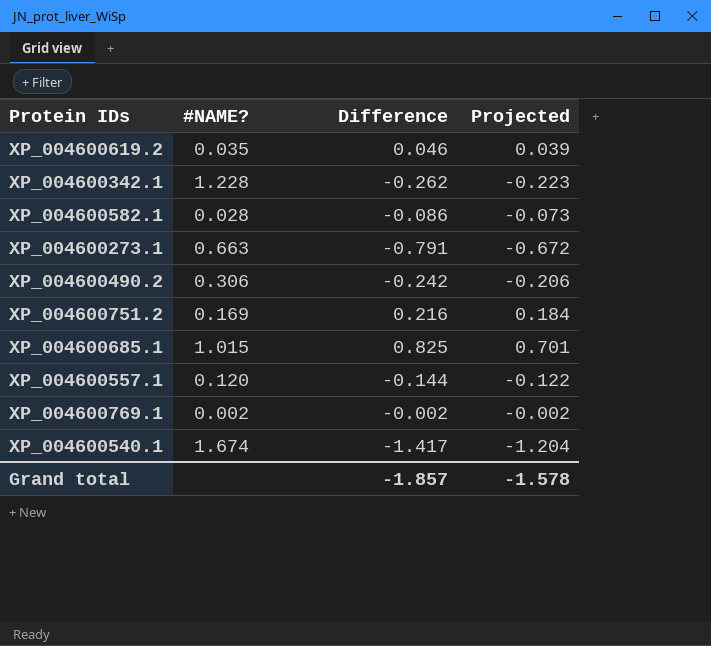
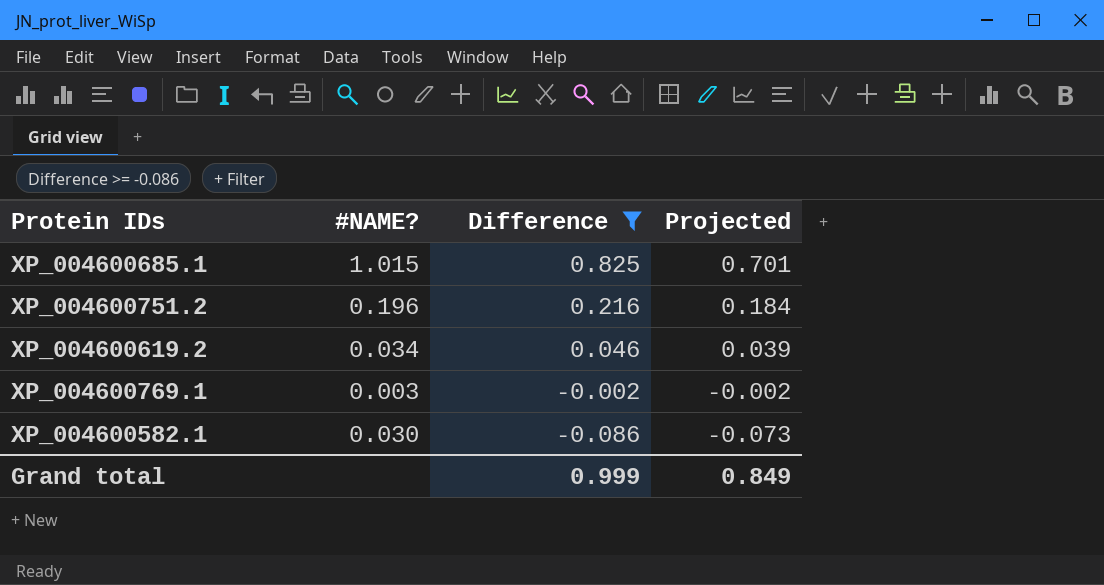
filter: none -> Difference >= -0.086
row order: none -> Difference descending
XP_004600751.2 | #NAME?: 0.169 -> 0.196
XP_004600619.2 | #NAME?: 0.035 -> 0.034
XP_004600769.1 | #NAME?: 0.002 -> 0.003
XP_004600582.1 | #NAME?: 0.028 -> 0.030
Grand total | Difference: -1.857 -> 0.999
Grand total | Projected: -1.578 -> 0.849

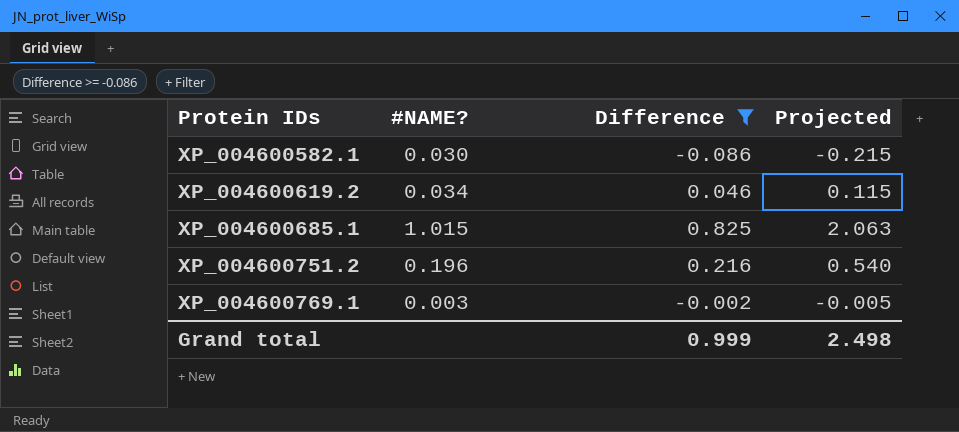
row order: Difference descending -> Protein IDs ascending
column Projected | formula: [Difference] * 0.85 -> [Difference] * 2.5
Grand total | Projected: 0.849 -> 2.498

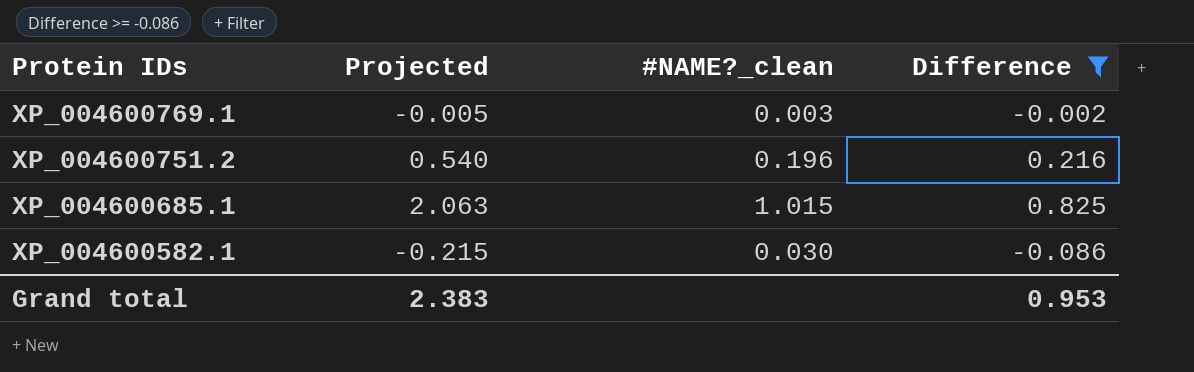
row order: Protein IDs ascending -> Protein IDs descending
column Projected | position: 4 -> 2
column name: #NAME? -> #NAME?_clean
row XP_004600619.2: 0.034 | 0.046 | 0.115 -> none
Grand total | Projected: 2.498 -> 2.383
Grand total | Difference: 0.999 -> 0.953

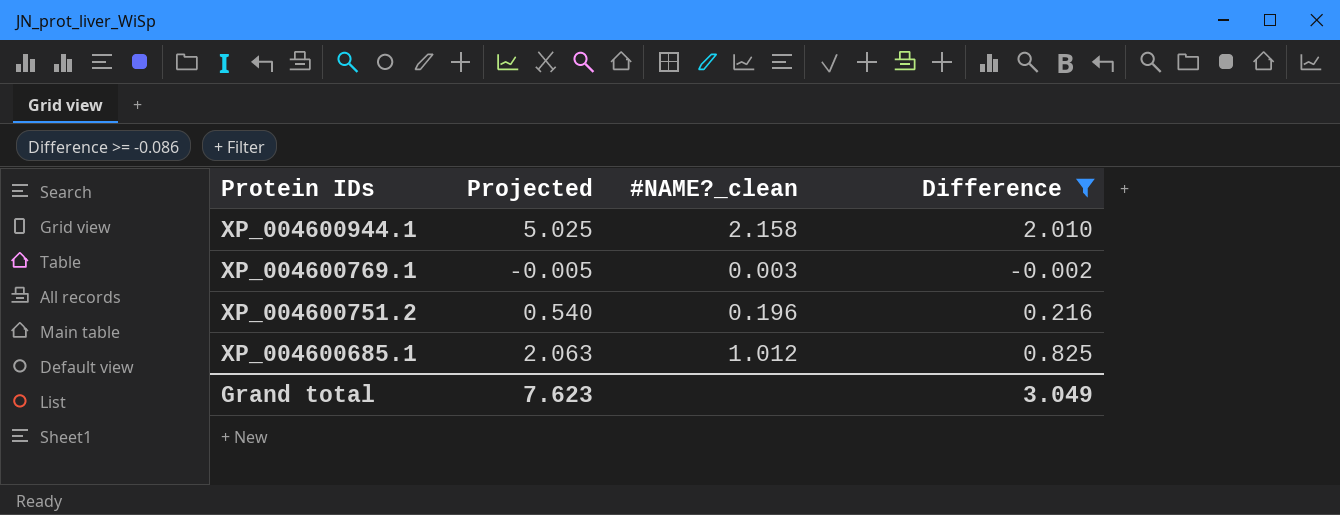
row XP_004600582.1: -0.215 | 0.030 | -0.086 -> none
row XP_004600944.1: none -> 5.025 | 2.158 | 2.010
XP_004600685.1 | #NAME?_clean: 1.015 -> 1.012
Grand total | Projected: 2.383 -> 7.623
Grand total | Difference: 0.953 -> 3.049

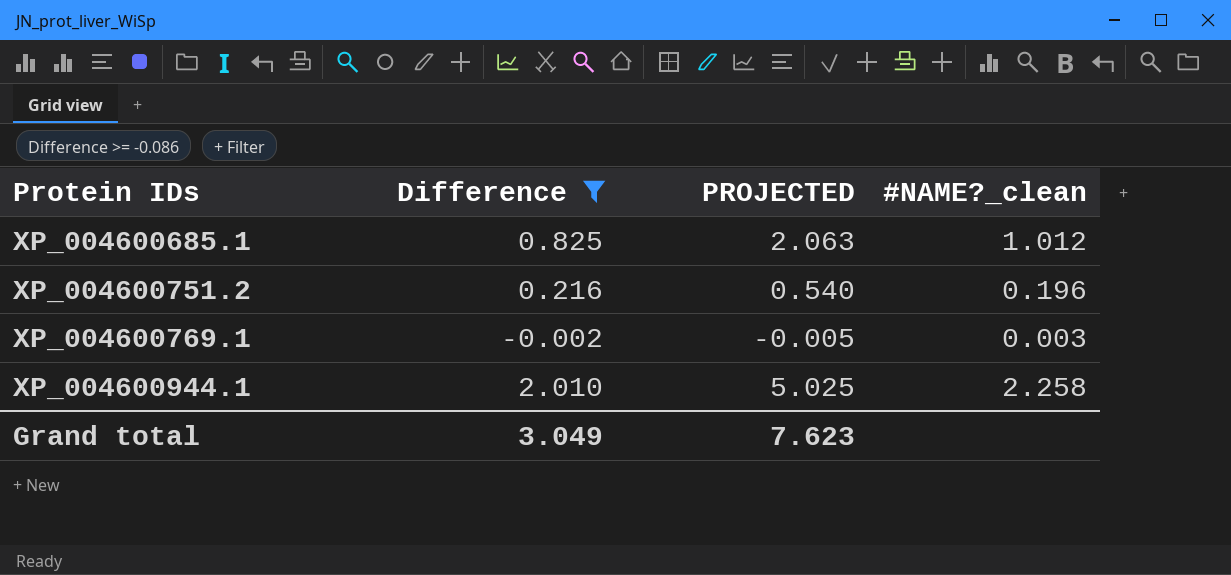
row order: Protein IDs descending -> Protein IDs ascending
column Difference | position: 4 -> 2
column name: Projected -> PROJECTED
XP_004600944.1 | #NAME?_clean: 2.158 -> 2.258

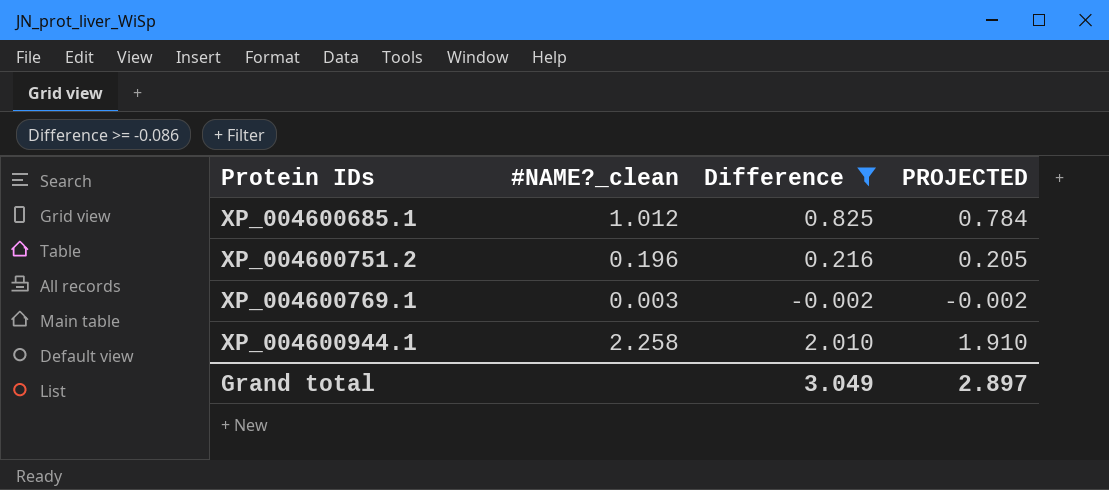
column #NAME?_clean | position: 4 -> 2
column PROJECTED | formula: [Difference] * 2.5 -> [Difference] * 0.95
Grand total | PROJECTED: 7.623 -> 2.897

